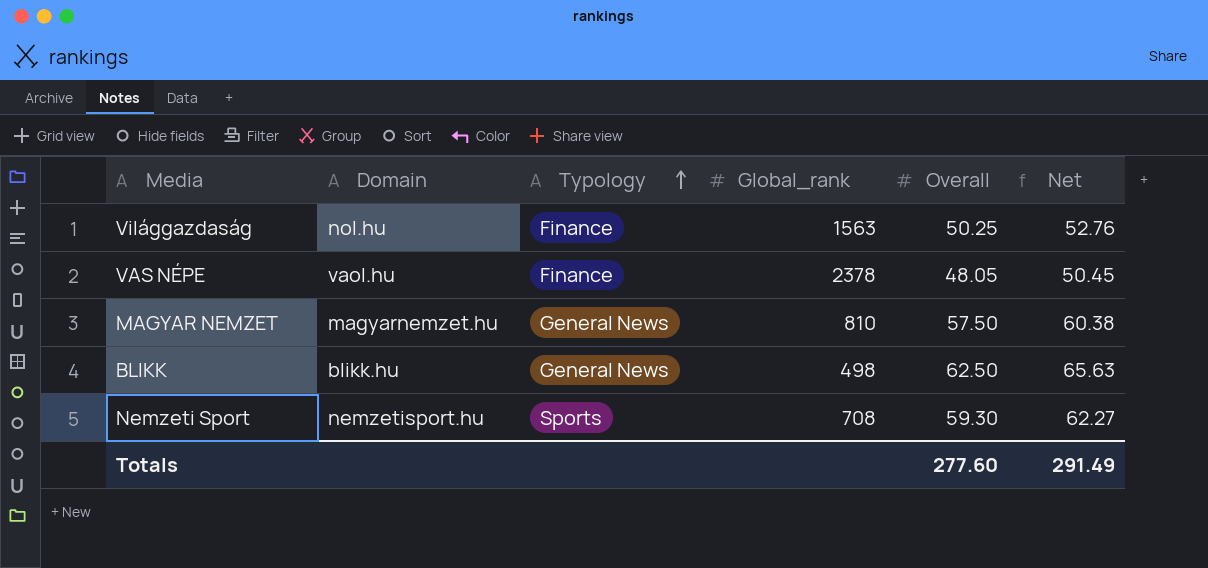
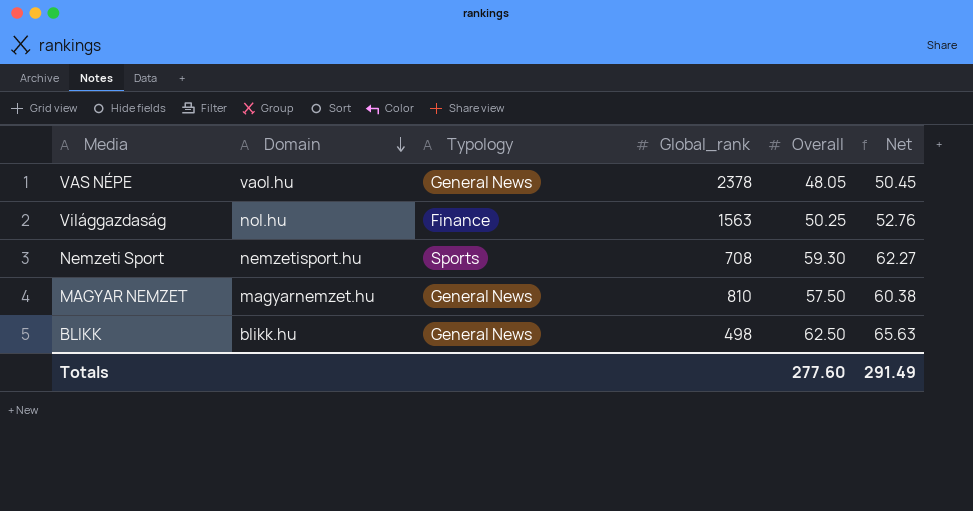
row order: Typology ascending -> Domain descending
VAS NÉPE | Typology: Finance -> General News

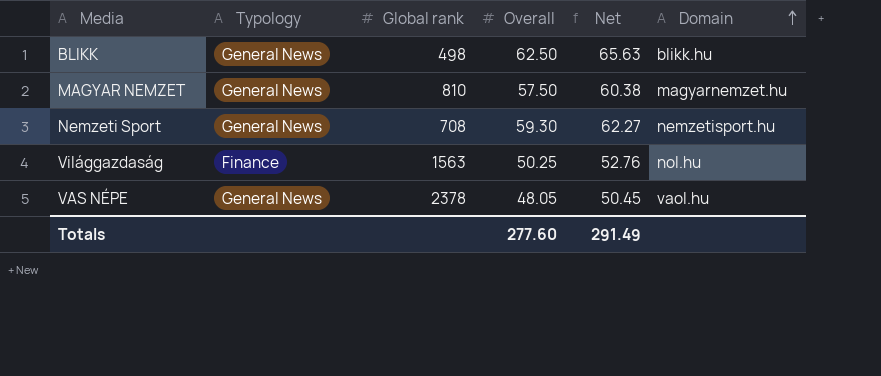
row order: Domain descending -> Domain ascending
column name: Global_rank -> Global rank
column Domain | position: 2 -> 6
Nemzeti Sport | Typology: Sports -> General News

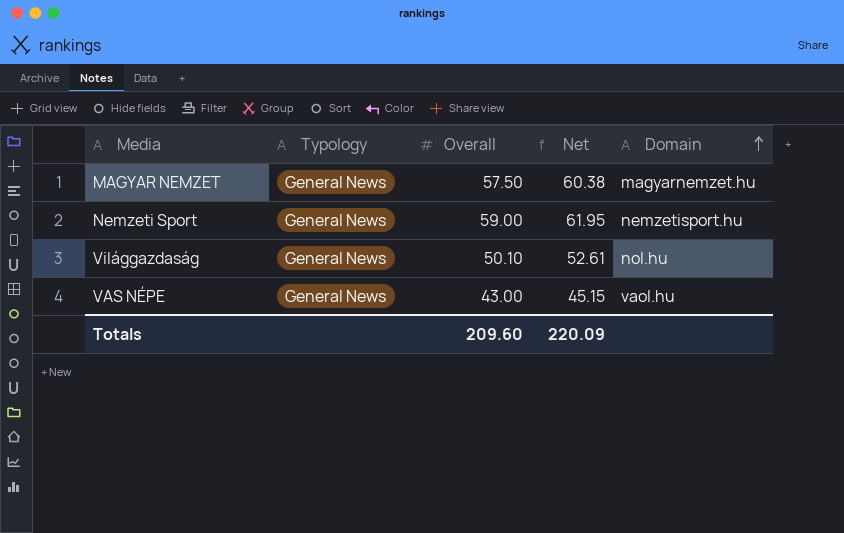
column Global rank | position: 3 -> none
row BLIKK: General News | 498 | 62.50 | 65.63 | blikk.hu -> none
Nemzeti Sport | Overall: 59.30 -> 59.00
Nemzeti Sport | Net: 62.27 -> 61.95
Világgazdaság | Typology: Finance -> General News
Világgazdaság | Overall: 50.25 -> 50.10
Világgazdaság | Net: 52.76 -> 52.61
VAS NÉPE | Overall: 48.05 -> 43.00
VAS NÉPE | Net: 50.45 -> 45.15
Totals | Overall: 277.60 -> 209.60
Totals | Net: 291.49 -> 220.09

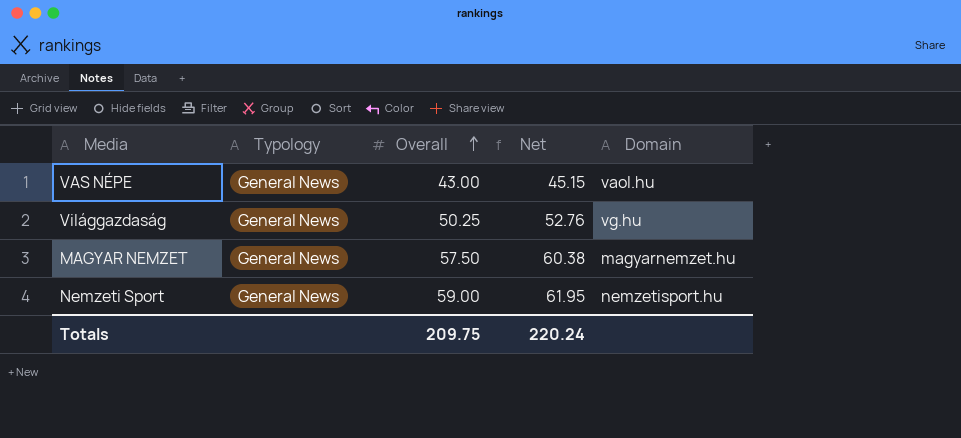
row order: Domain ascending -> Overall ascending
Világgazdaság | Overall: 50.10 -> 50.25
Világgazdaság | Net: 52.61 -> 52.76
Világgazdaság | Domain: nol.hu -> vg.hu
Totals | Overall: 209.60 -> 209.75
Totals | Net: 220.09 -> 220.24

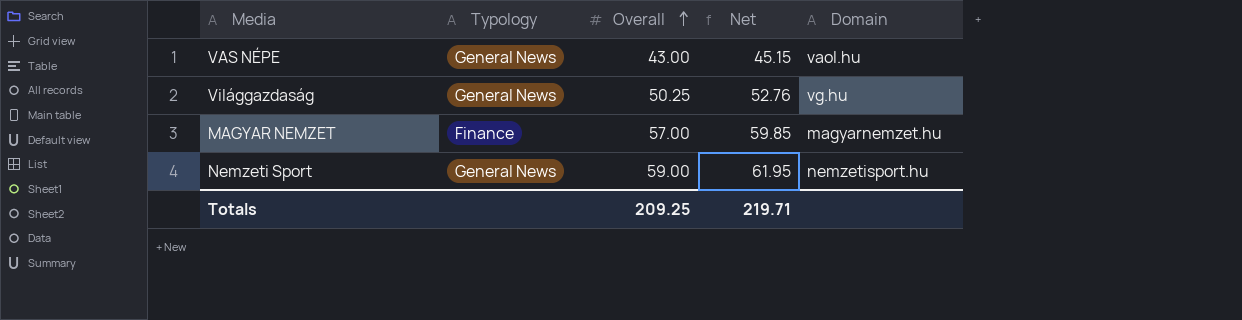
MAGYAR NEMZET | Typology: General News -> Finance
MAGYAR NEMZET | Overall: 57.50 -> 57.00
MAGYAR NEMZET | Net: 60.38 -> 59.85
Totals | Overall: 209.75 -> 209.25
Totals | Net: 220.24 -> 219.71

